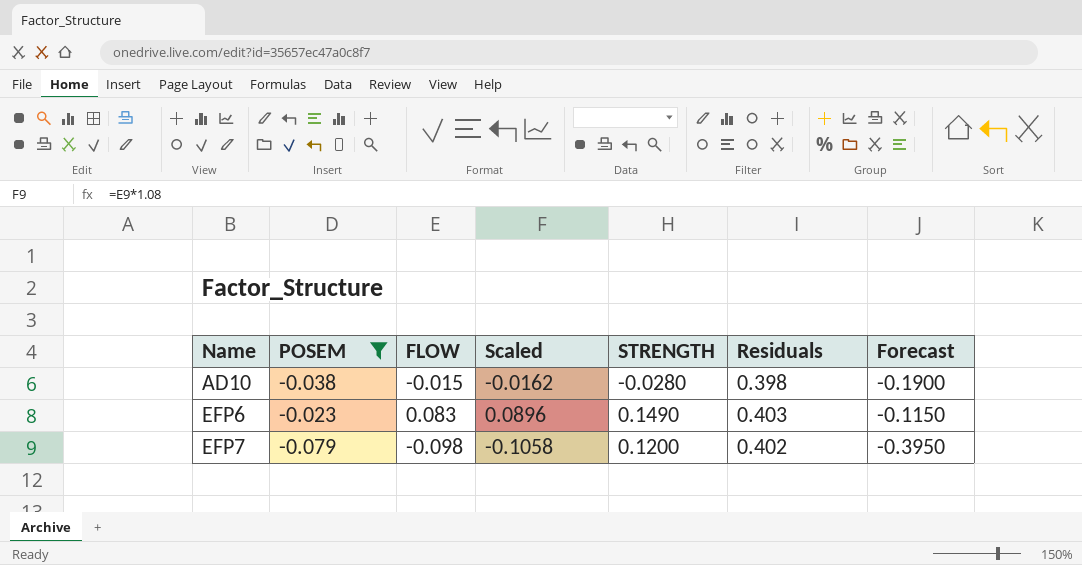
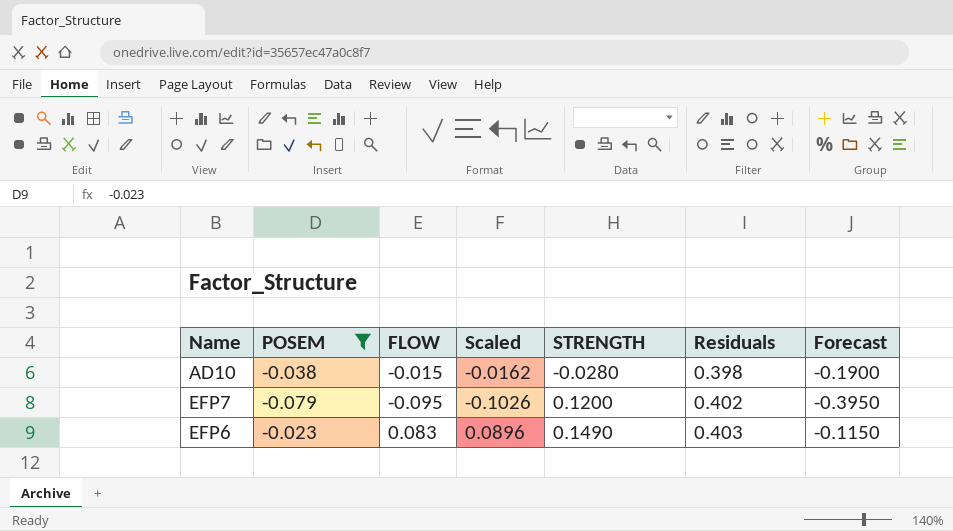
row order: Name ascending -> STRENGTH ascending
EFP7 | FLOW: -0.098 -> -0.095
EFP7 | Scaled: -0.1058 -> -0.1026

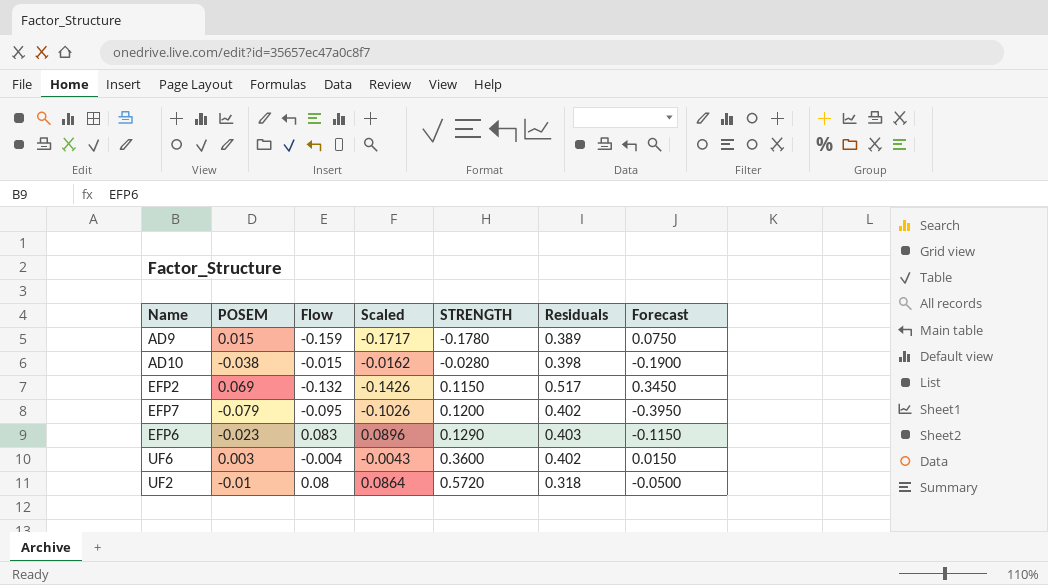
filter: POSEM <= -0.023 -> none
column name: FLOW -> Flow
EFP6 | STRENGTH: 0.1490 -> 0.1290

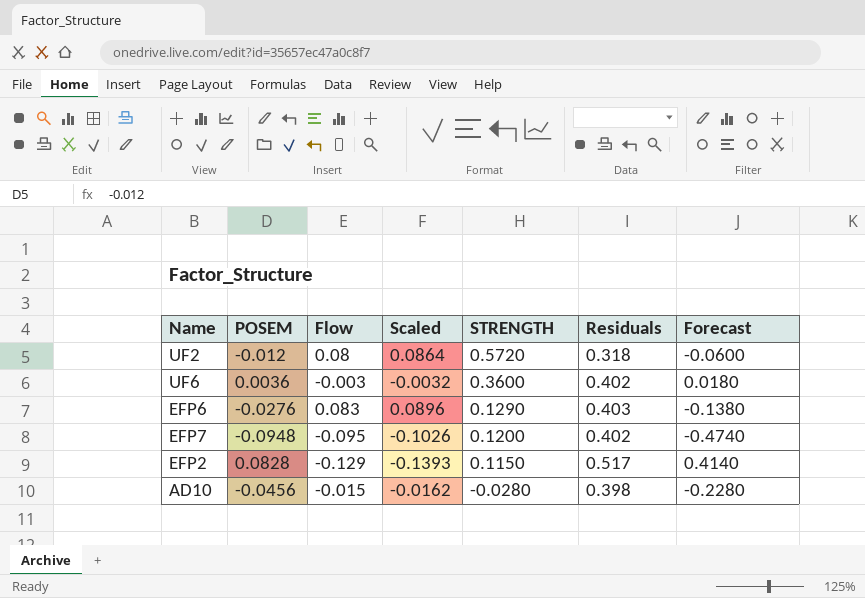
row order: STRENGTH ascending -> STRENGTH descending
row AD9: 0.015 | -0.159 | -0.1717 | -0.1780 | 0.389 | 0.0750 -> none
UF2 | POSEM: -0.01 -> -0.012
UF2 | Forecast: -0.0500 -> -0.0600
UF6 | POSEM: 0.003 -> 0.0036
UF6 | Flow: -0.004 -> -0.003
UF6 | Scaled: -0.0043 -> -0.0032
UF6 | Forecast: 0.0150 -> 0.0180
EFP6 | POSEM: -0.023 -> -0.0276
EFP6 | Forecast: -0.1150 -> -0.1380
EFP7 | POSEM: -0.079 -> -0.0948
EFP7 | Forecast: -0.3950 -> -0.4740
EFP2 | POSEM: 0.069 -> 0.0828
EFP2 | Flow: -0.132 -> -0.129
EFP2 | Scaled: -0.1426 -> -0.1393
EFP2 | Forecast: 0.3450 -> 0.4140
AD10 | POSEM: -0.038 -> -0.0456
AD10 | Forecast: -0.1900 -> -0.2280

